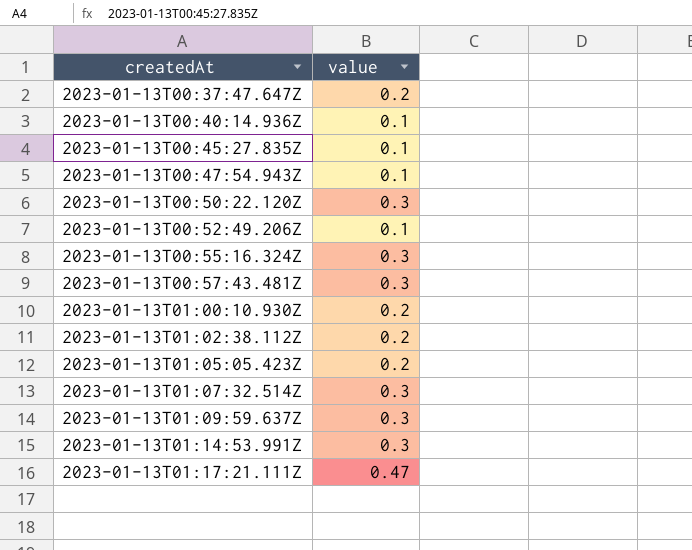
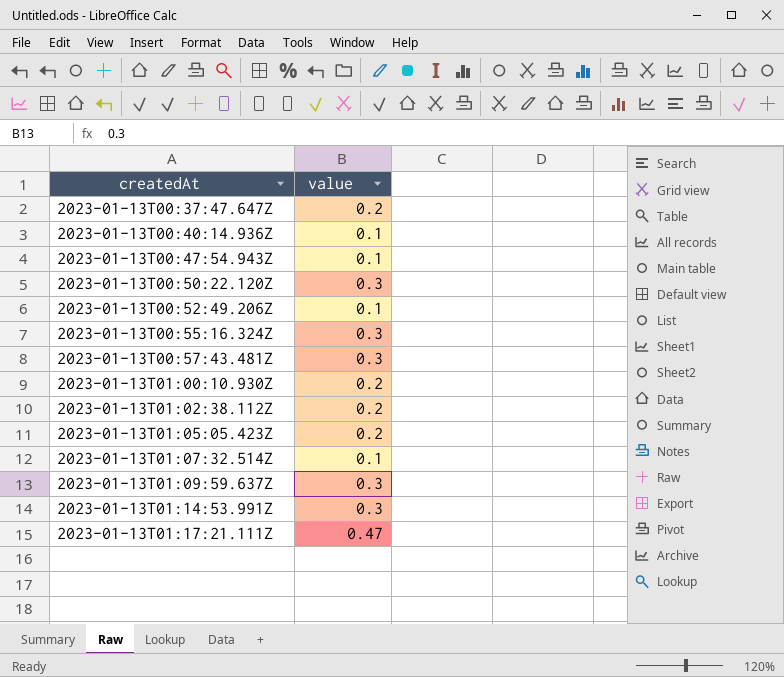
row 2023-01-13T00:45:27.835Z: 0.1 -> none
2023-01-13T01:07:32.514Z | value: 0.3 -> 0.1

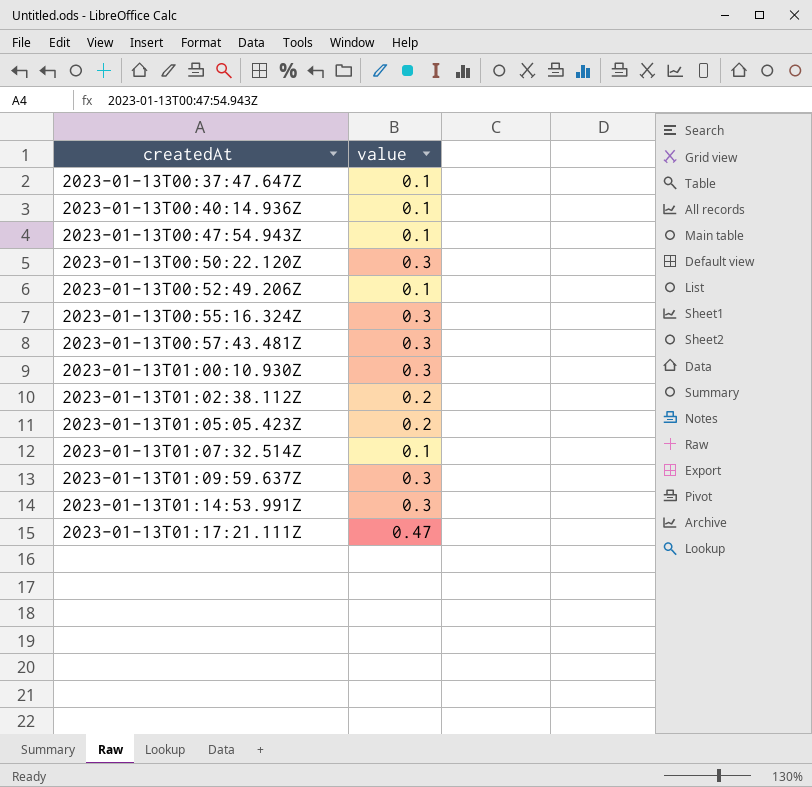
2023-01-13T00:37:47.647Z | value: 0.2 -> 0.1
2023-01-13T01:00:10.930Z | value: 0.2 -> 0.3

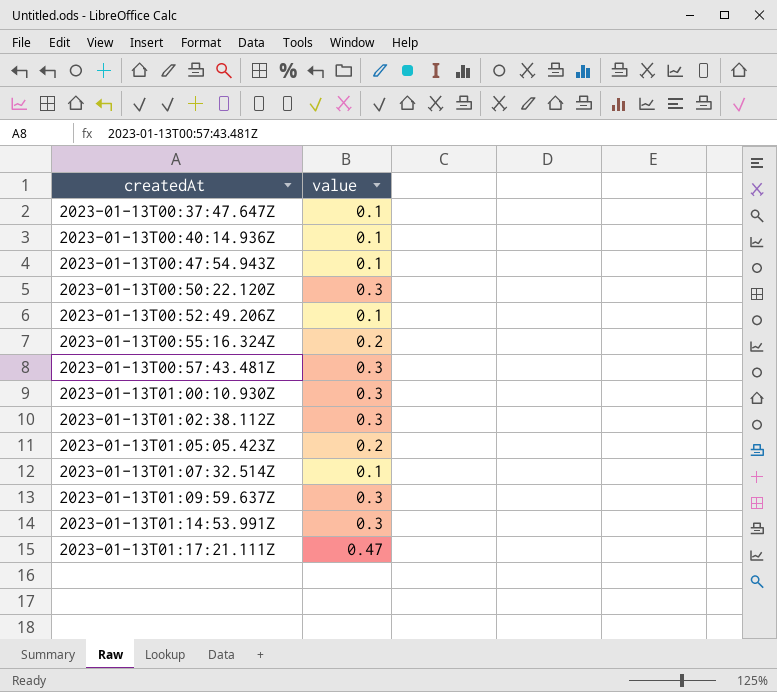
2023-01-13T00:55:16.324Z | value: 0.3 -> 0.2
2023-01-13T01:02:38.112Z | value: 0.2 -> 0.3

